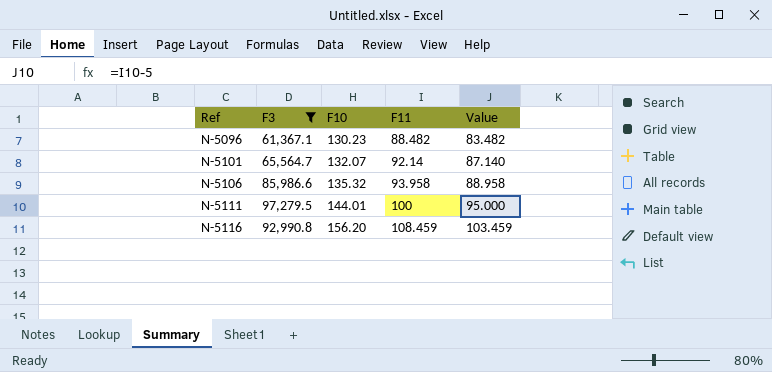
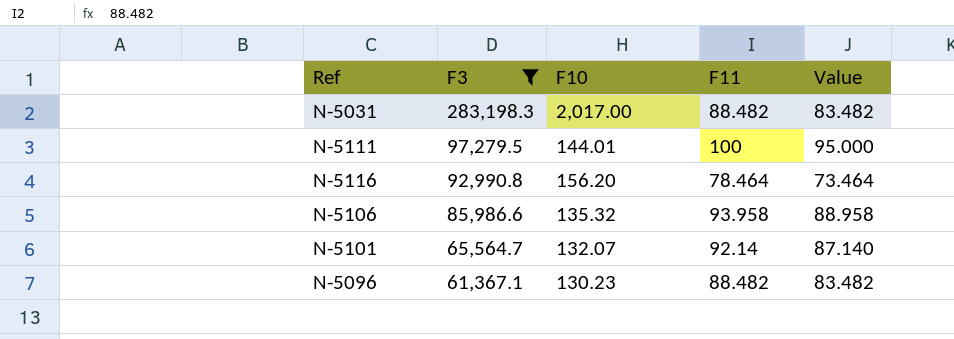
row order: Ref ascending -> F3 descending
row N-5031: none -> 283,198.3 | 2,017.00 | 88.482 | 83.482
N-5116 | F11: 108.459 -> 78.464
N-5116 | Value: 103.459 -> 73.464

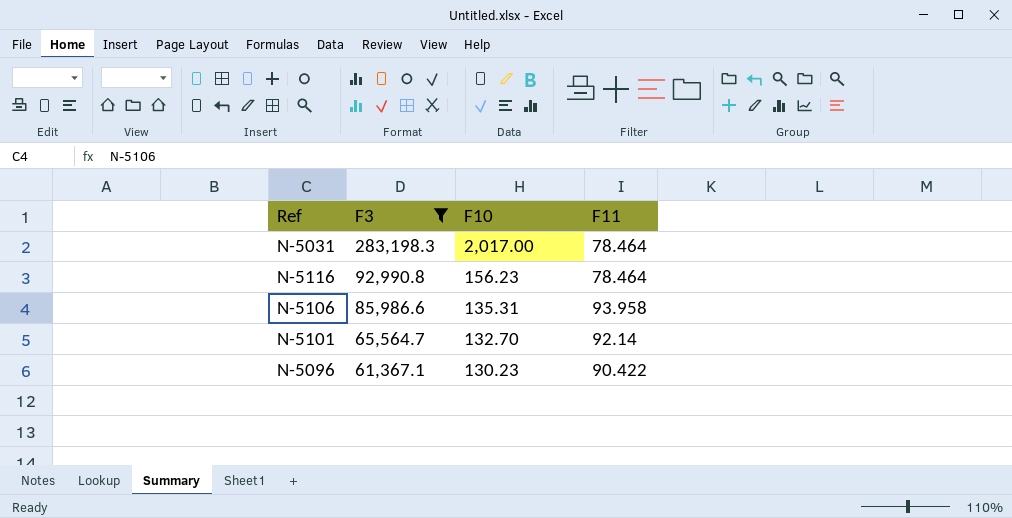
column Value | formula: [F11] - 5 -> none
row N-5111: 97,279.5 | 144.01 | 100 | 95.000 -> none
N-5031 | F11: 88.482 -> 78.464
N-5116 | F10: 156.20 -> 156.23
N-5106 | F10: 135.32 -> 135.31
N-5101 | F10: 132.07 -> 132.70
N-5096 | F11: 88.482 -> 90.422

